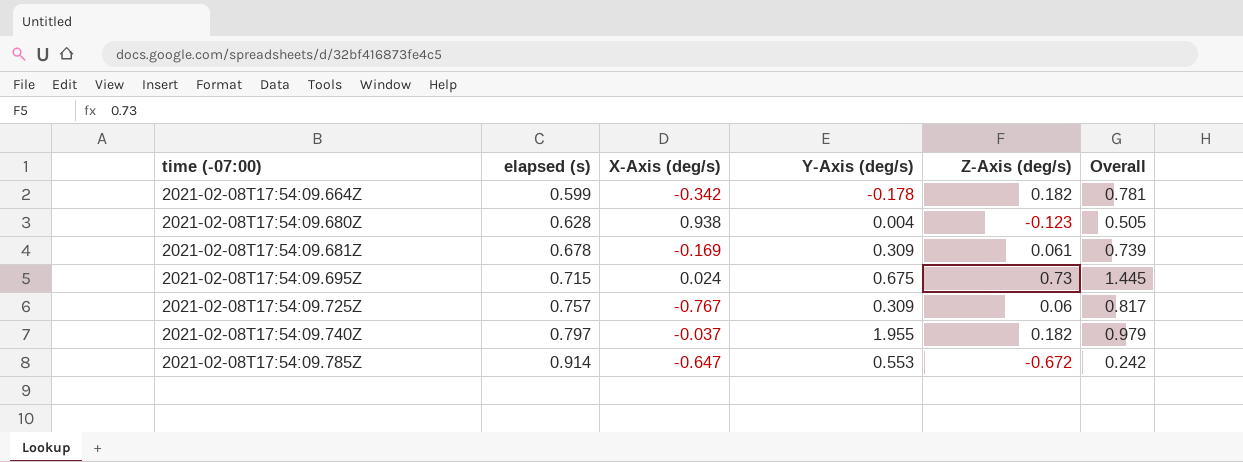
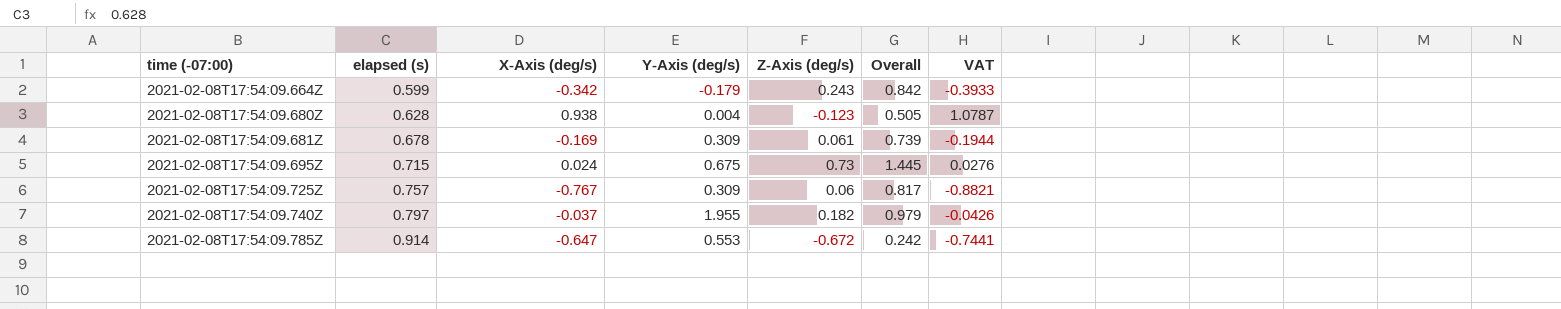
column VAT | formula: none -> [X-Axis (deg/s)] * 1.15
2021-02-08T17:54:09.664Z | Y-Axis (deg/s): -0.178 -> -0.179
2021-02-08T17:54:09.664Z | Z-Axis (deg/s): 0.182 -> 0.243
2021-02-08T17:54:09.664Z | Overall: 0.781 -> 0.842

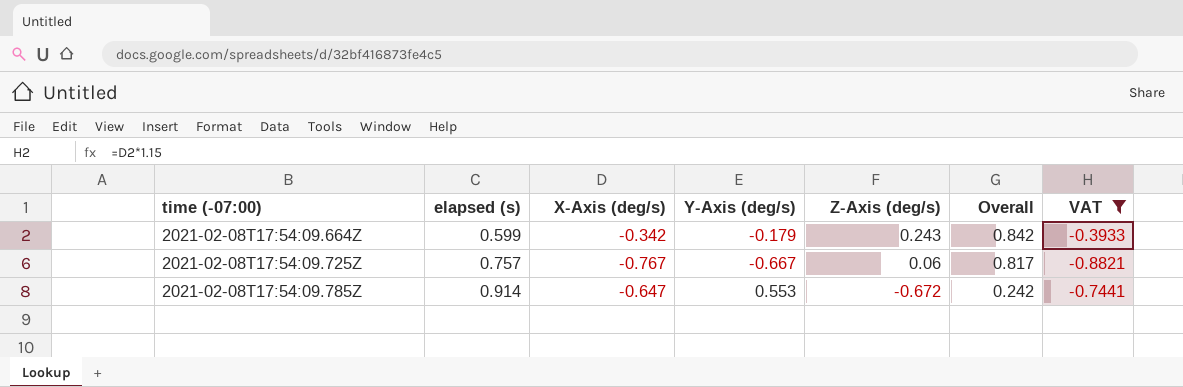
filter: none -> VAT <= -0.3933
2021-02-08T17:54:09.725Z | Y-Axis (deg/s): 0.309 -> -0.667

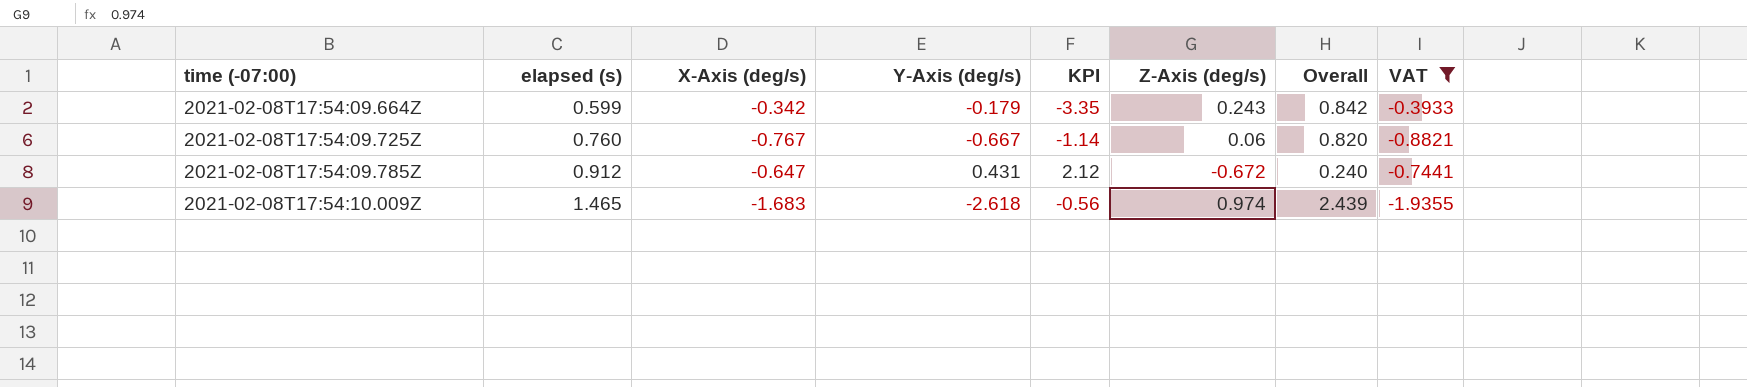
column KPI | formula: none -> [elapsed (s)] / [Y-Axis (deg/s)]
2021-02-08T17:54:09.725Z | elapsed (s): 0.757 -> 0.760
2021-02-08T17:54:09.725Z | Overall: 0.817 -> 0.820
2021-02-08T17:54:09.785Z | elapsed (s): 0.914 -> 0.912
2021-02-08T17:54:09.785Z | Y-Axis (deg/s): 0.553 -> 0.431
2021-02-08T17:54:09.785Z | Overall: 0.242 -> 0.240
row 2021-02-08T17:54:10.009Z: none -> 1.465 | -1.683 | -2.618 | -0.56 | 0.974 | 2.439 | -1.9355

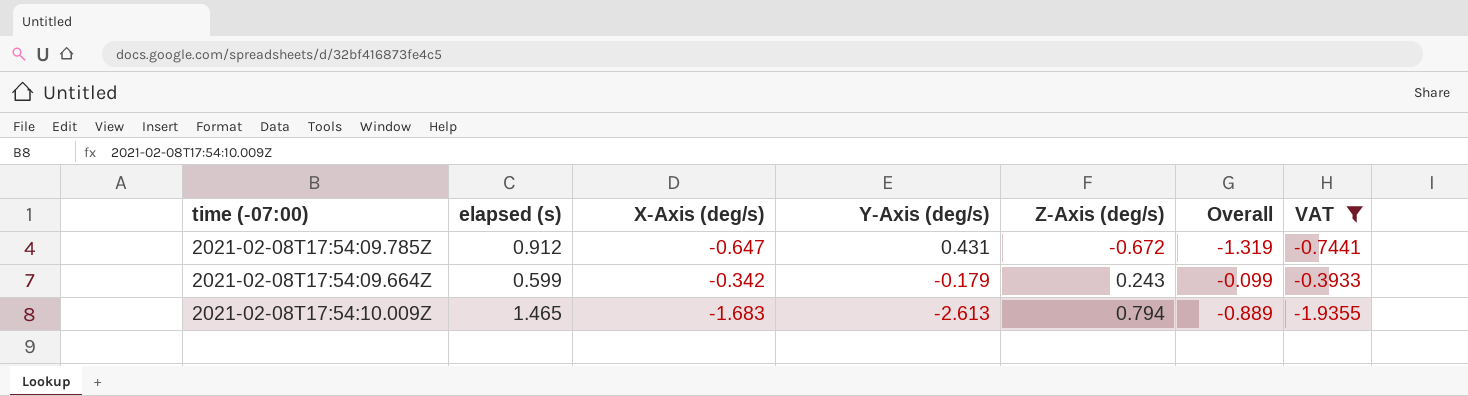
row order: time (-07:00) ascending -> Y-Axis (deg/s) descending
column KPI | formula: [elapsed (s)] / [Y-Axis (deg/s)] -> none
column Overall | formula: [elapsed (s)] + [Z-Axis (deg/s)] -> [X-Axis (deg/s)] + [Z-Axis (deg/s)]
row 2021-02-08T17:54:09.725Z: 0.760 | -0.767 | -0.667 | -1.14 | 0.06 | 0.820 | -0.8821 -> none
2021-02-08T17:54:10.009Z | Y-Axis (deg/s): -2.618 -> -2.613
2021-02-08T17:54:10.009Z | Z-Axis (deg/s): 0.974 -> 0.794

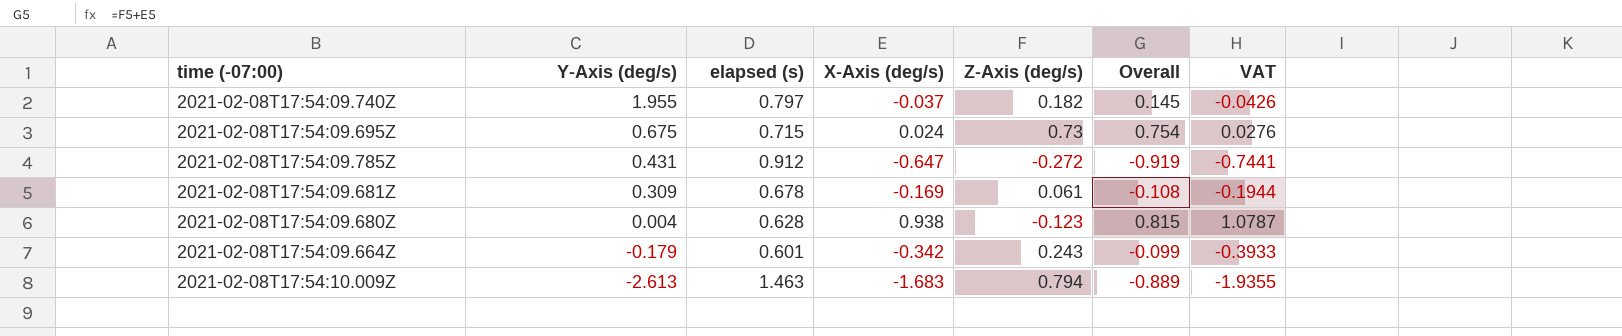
filter: VAT <= -0.3933 -> none
column Y-Axis (deg/s) | position: 4 -> 2
2021-02-08T17:54:09.785Z | Z-Axis (deg/s): -0.672 -> -0.272
2021-02-08T17:54:09.785Z | Overall: -1.319 -> -0.919
2021-02-08T17:54:09.664Z | elapsed (s): 0.599 -> 0.601
2021-02-08T17:54:10.009Z | elapsed (s): 1.465 -> 1.463

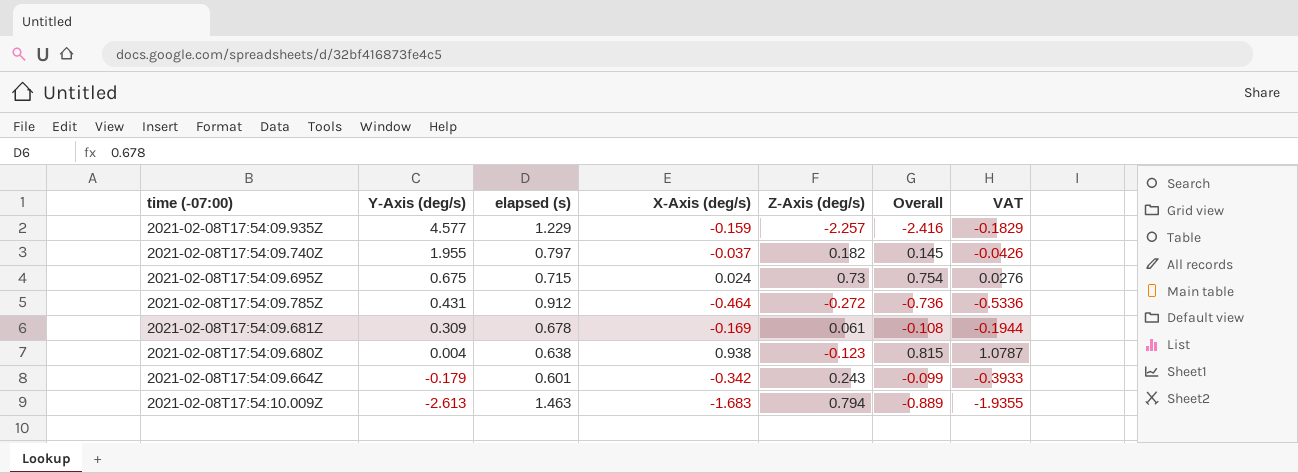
row 2021-02-08T17:54:09.935Z: none -> 4.577 | 1.229 | -0.159 | -2.257 | -2.416 | -0.1829
2021-02-08T17:54:09.785Z | X-Axis (deg/s): -0.647 -> -0.464
2021-02-08T17:54:09.785Z | Overall: -0.919 -> -0.736
2021-02-08T17:54:09.785Z | VAT: -0.7441 -> -0.5336
2021-02-08T17:54:09.680Z | elapsed (s): 0.628 -> 0.638

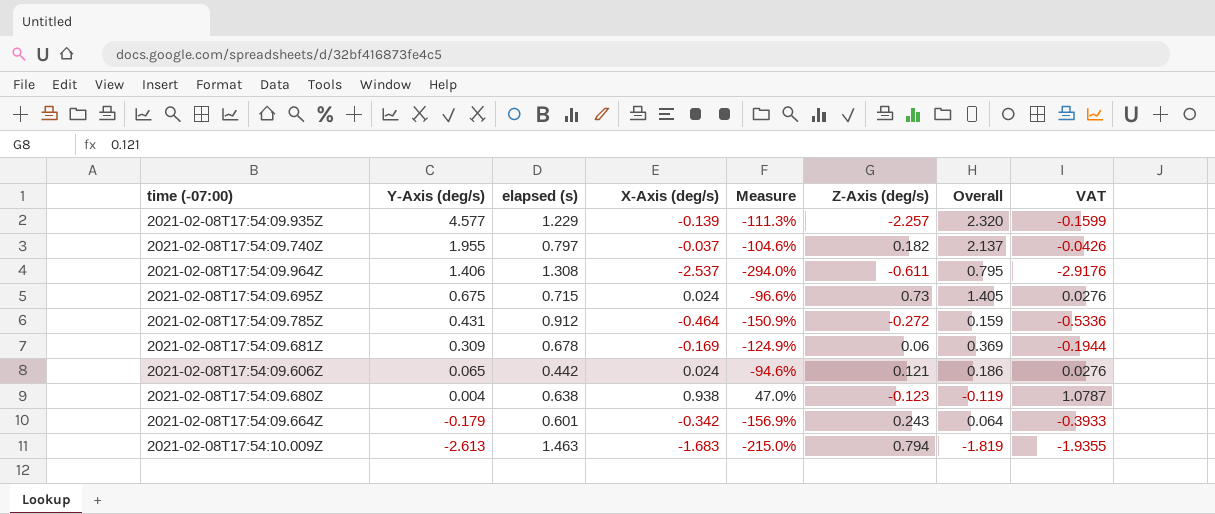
column Measure | formula: none -> ([X-Axis (deg/s)] - [elapsed (s)]) / [elapsed (s)]
column Overall | formula: [X-Axis (deg/s)] + [Z-Axis (deg/s)] -> [Y-Axis (deg/s)] + [Z-Axis (deg/s)]
2021-02-08T17:54:09.935Z | X-Axis (deg/s): -0.159 -> -0.139
2021-02-08T17:54:09.935Z | VAT: -0.1829 -> -0.1599
row 2021-02-08T17:54:09.964Z: none -> 1.406 | 1.308 | -2.537 | -294.0% | -0.611 | 0.795 | -2.9176
2021-02-08T17:54:09.681Z | Z-Axis (deg/s): 0.061 -> 0.06
row 2021-02-08T17:54:09.606Z: none -> 0.065 | 0.442 | 0.024 | -94.6% | 0.121 | 0.186 | 0.0276

